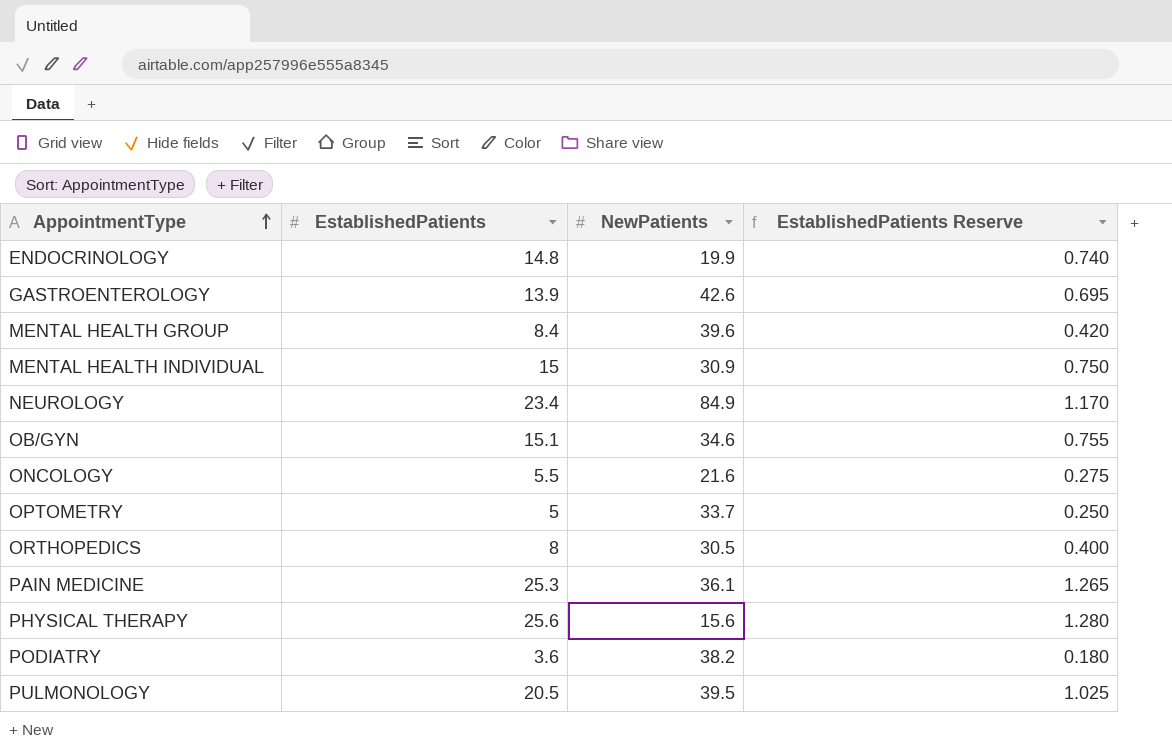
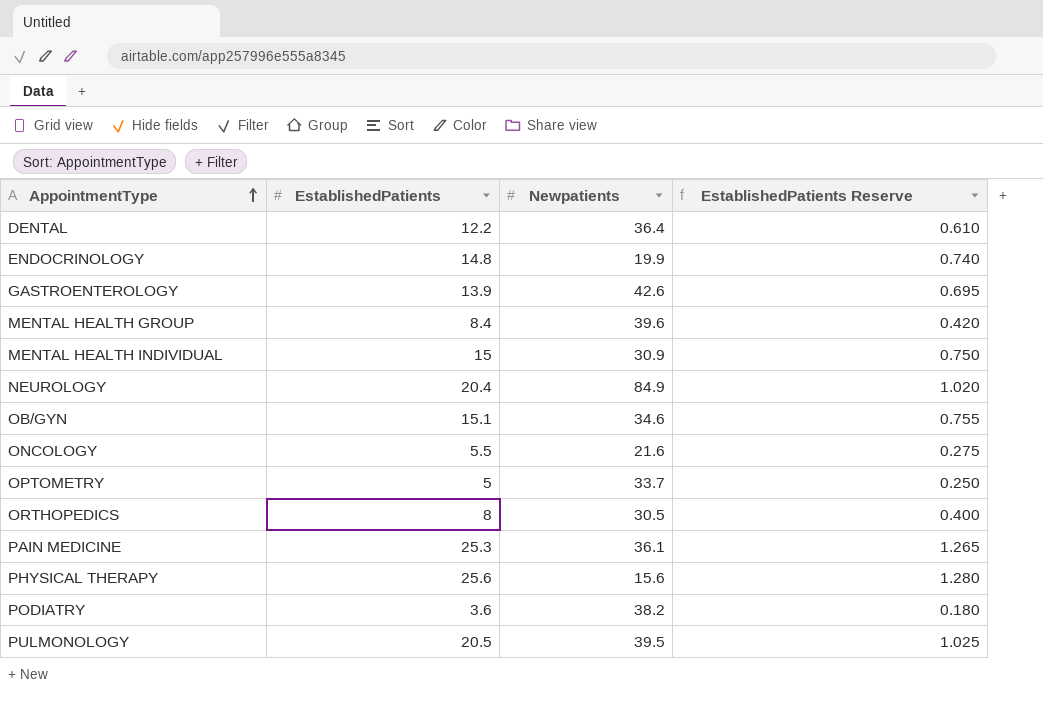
column name: NewPatients -> Newpatients
row DENTAL: none -> 12.2 | 36.4 | 0.610
NEUROLOGY | EstablishedPatients: 23.4 -> 20.4
NEUROLOGY | EstablishedPatients Reserve: 1.170 -> 1.020

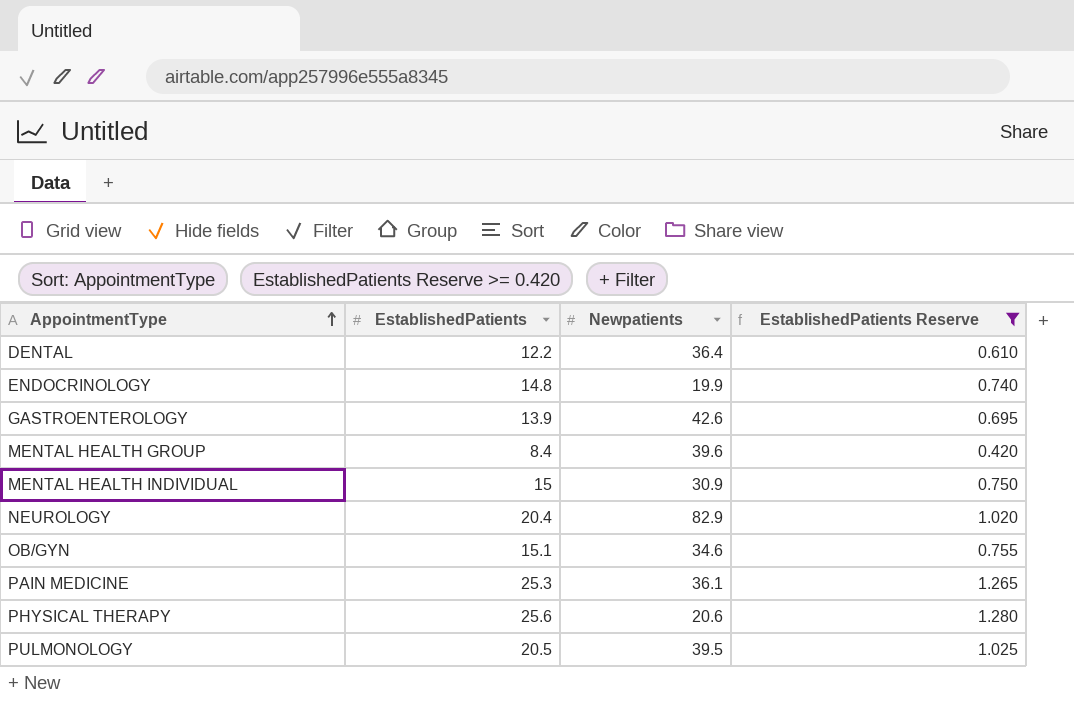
filter: none -> EstablishedPatients Reserve >= 0.420
NEUROLOGY | Newpatients: 84.9 -> 82.9
PHYSICAL THERAPY | Newpatients: 15.6 -> 20.6

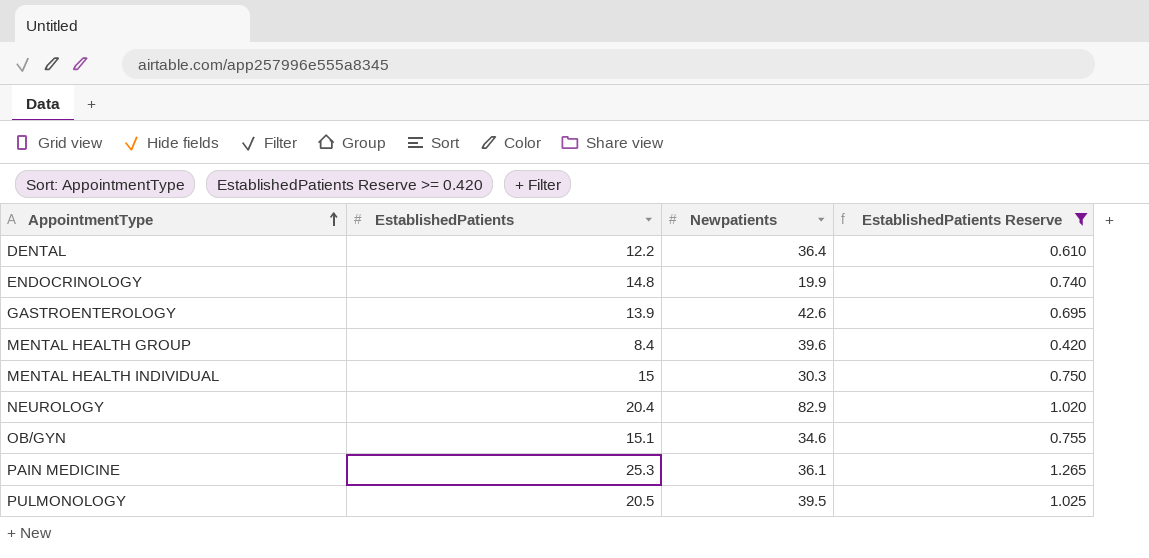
row PHYSICAL THERAPY: 25.6 | 20.6 | 1.280 -> none
MENTAL HEALTH INDIVIDUAL | Newpatients: 30.9 -> 30.3

